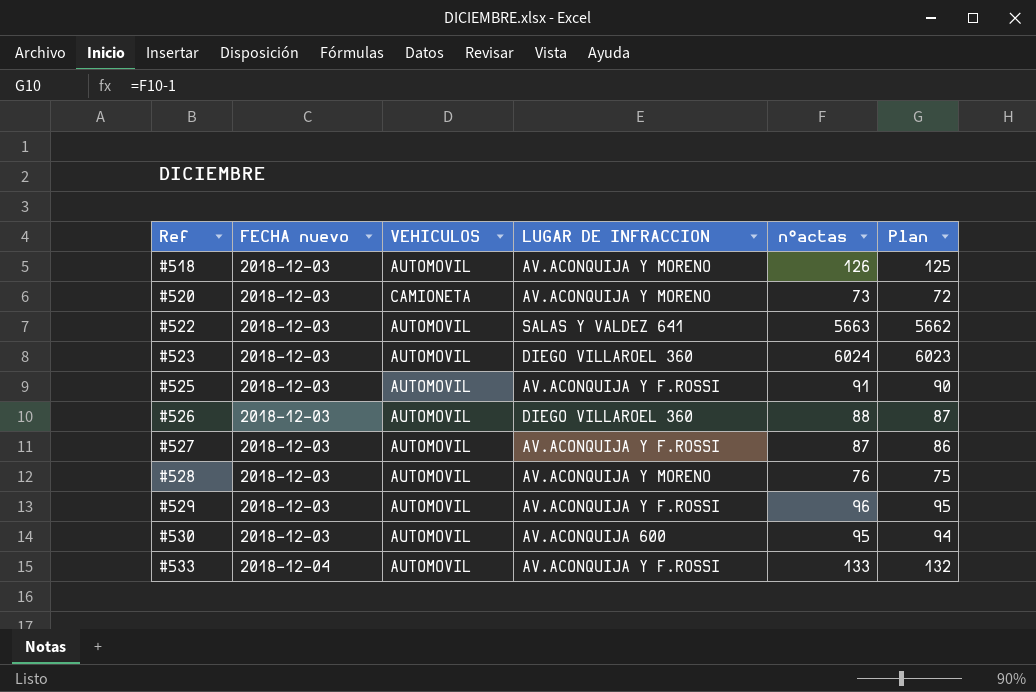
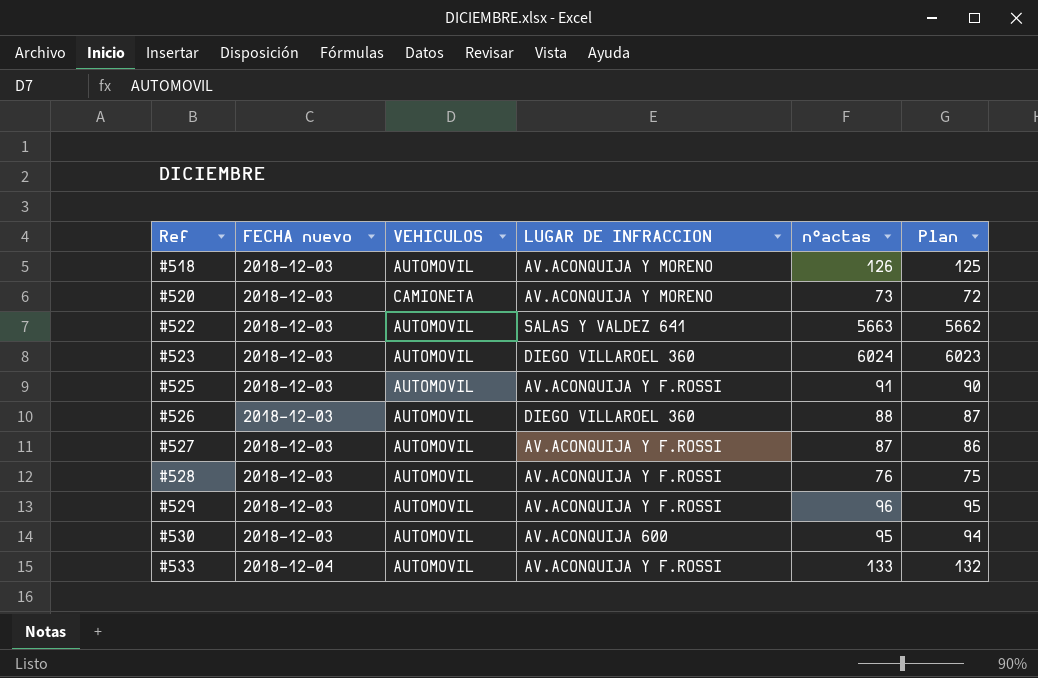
#528 | LUGAR DE INFRACCION: AV.ACONQUIJA Y MORENO -> AV.ACONQUIJA Y F.ROSSI

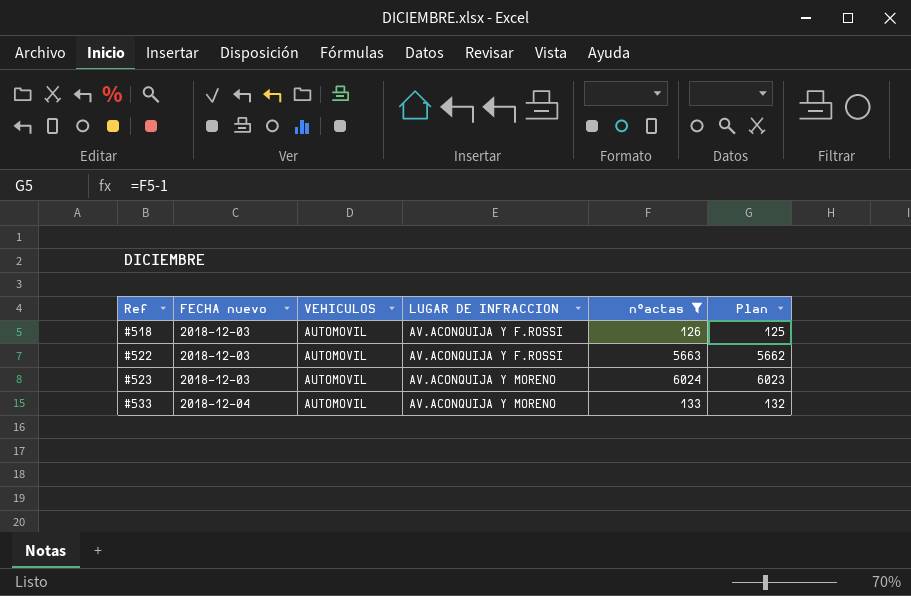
filter: none -> n°actas >= 126
#518 | LUGAR DE INFRACCION: AV.ACONQUIJA Y MORENO -> AV.ACONQUIJA Y F.ROSSI
#522 | LUGAR DE INFRACCION: SALAS Y VALDEZ 641 -> AV.ACONQUIJA Y F.ROSSI
#523 | LUGAR DE INFRACCION: DIEGO VILLAROEL 360 -> AV.ACONQUIJA Y MORENO
#533 | LUGAR DE INFRACCION: AV.ACONQUIJA Y F.ROSSI -> AV.ACONQUIJA Y MORENO

